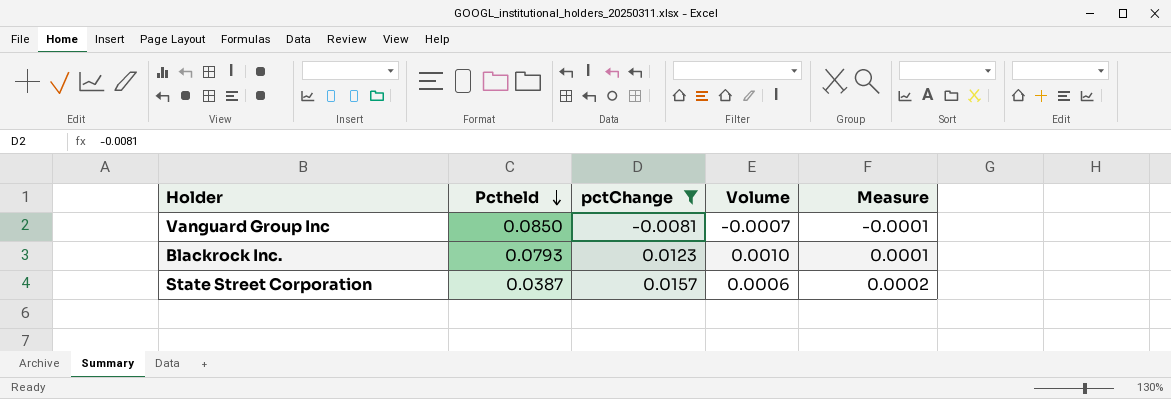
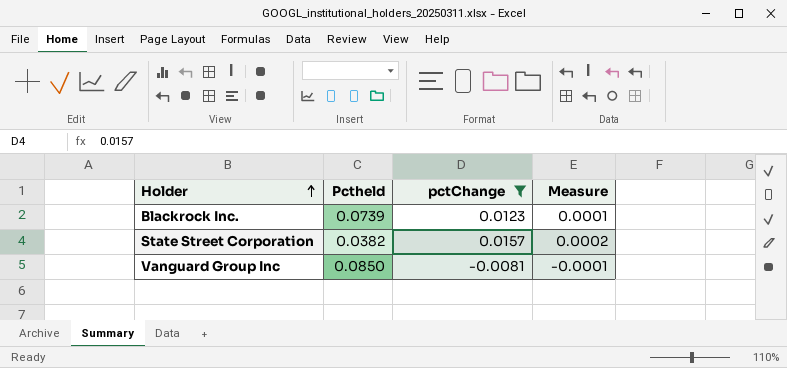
row order: Pctheld descending -> Holder ascending
column Volume | formula: [Pctheld] * [pctChange] -> none
Blackrock Inc. | Pctheld: 0.0793 -> 0.0739
State Street Corporation | Pctheld: 0.0387 -> 0.0382

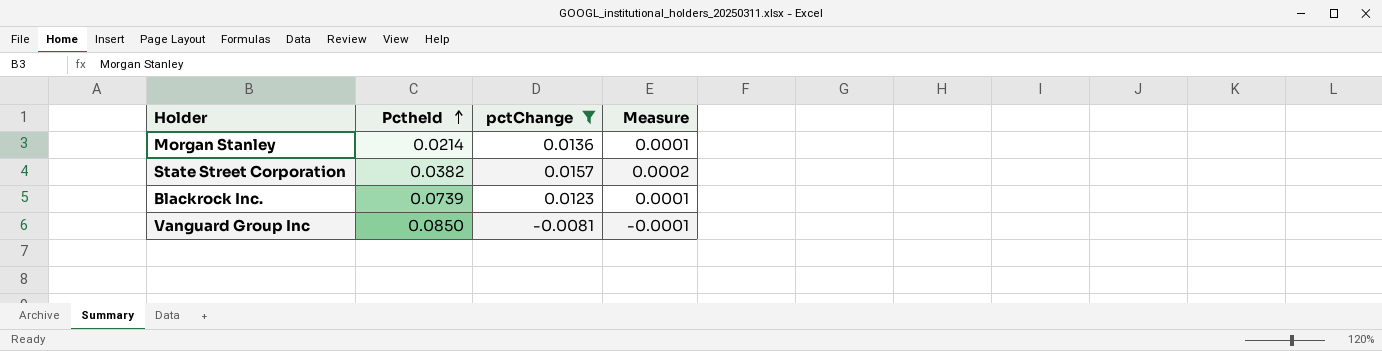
row order: Holder ascending -> Pctheld ascending
row Morgan Stanley: none -> 0.0214 | 0.0136 | 0.0001

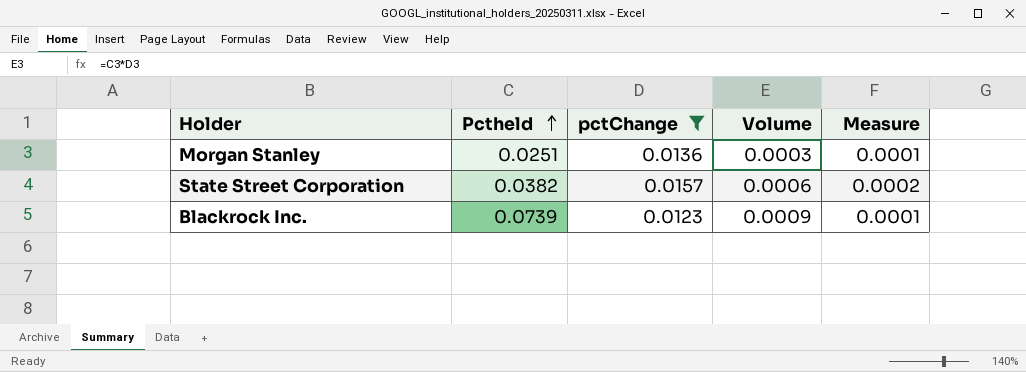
column Volume | formula: none -> [Pctheld] * [pctChange]
row Vanguard Group Inc: 0.0850 | -0.0081 | -0.0001 -> none
Morgan Stanley | Pctheld: 0.0214 -> 0.0251

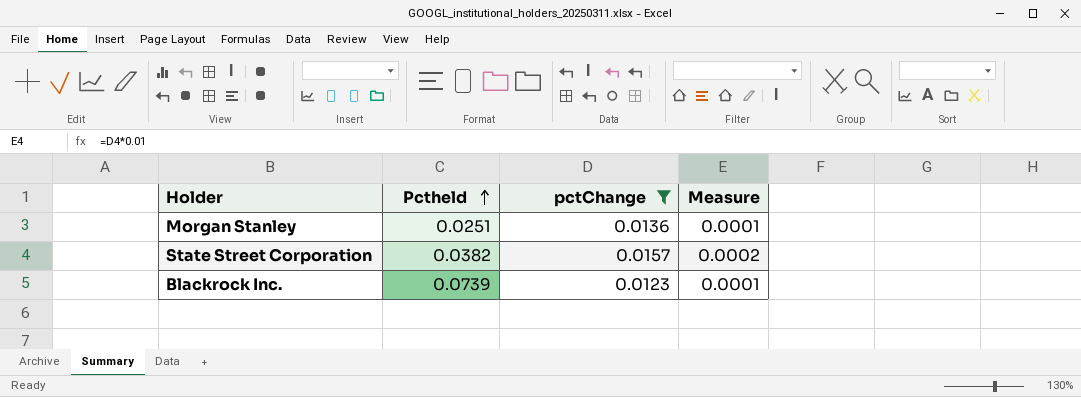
column Volume | formula: [Pctheld] * [pctChange] -> none

